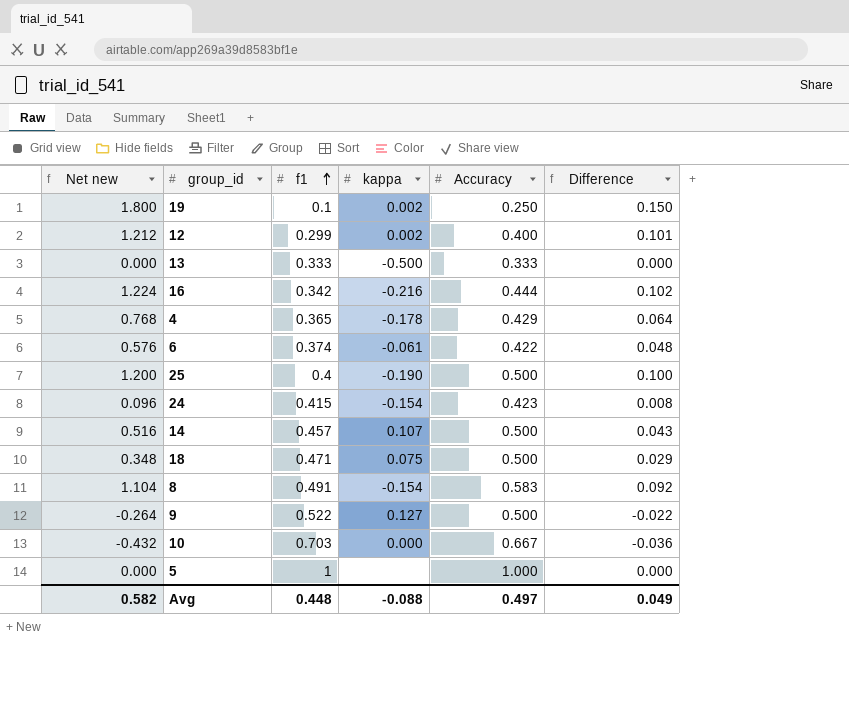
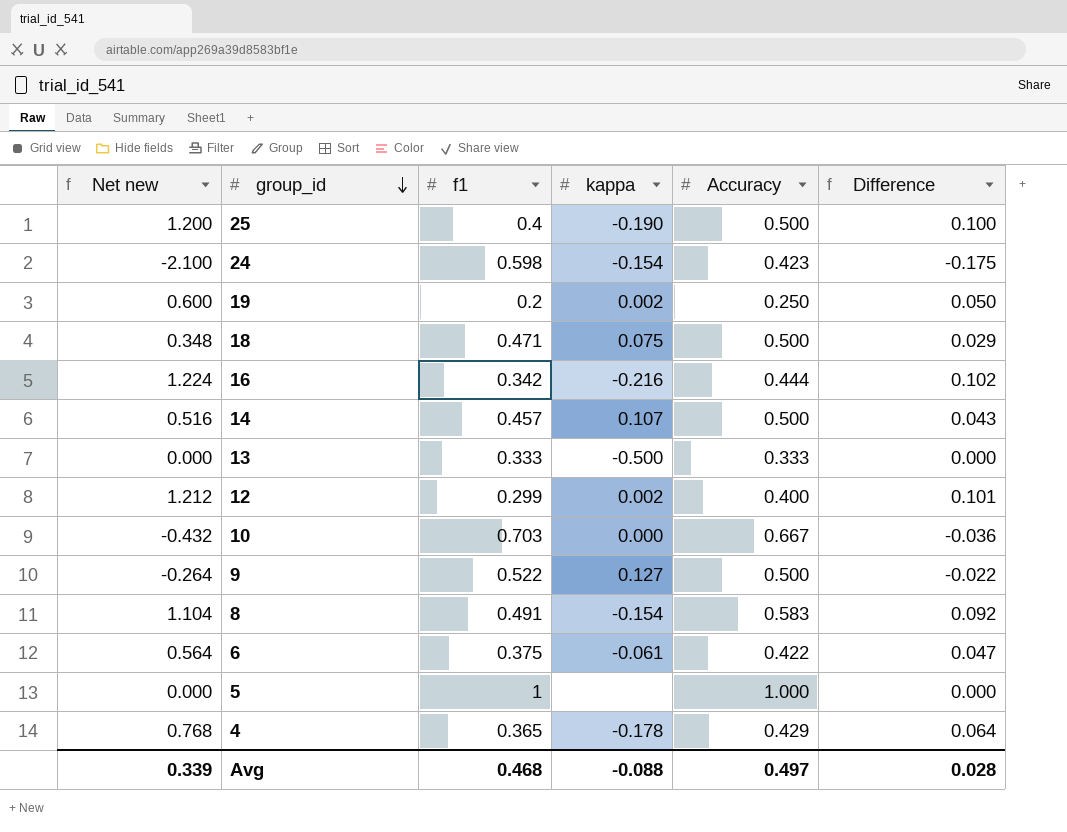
row order: f1 ascending -> group_id descending
24 | Net new: 0.096 -> -2.100
24 | f1: 0.415 -> 0.598
24 | Difference: 0.008 -> -0.175
19 | Net new: 1.800 -> 0.600
19 | f1: 0.1 -> 0.2
19 | Difference: 0.150 -> 0.050
6 | Net new: 0.576 -> 0.564
6 | f1: 0.374 -> 0.375
6 | Difference: 0.048 -> 0.047
Avg | Net new: 0.582 -> 0.339
Avg | f1: 0.448 -> 0.468
Avg | Difference: 0.049 -> 0.028

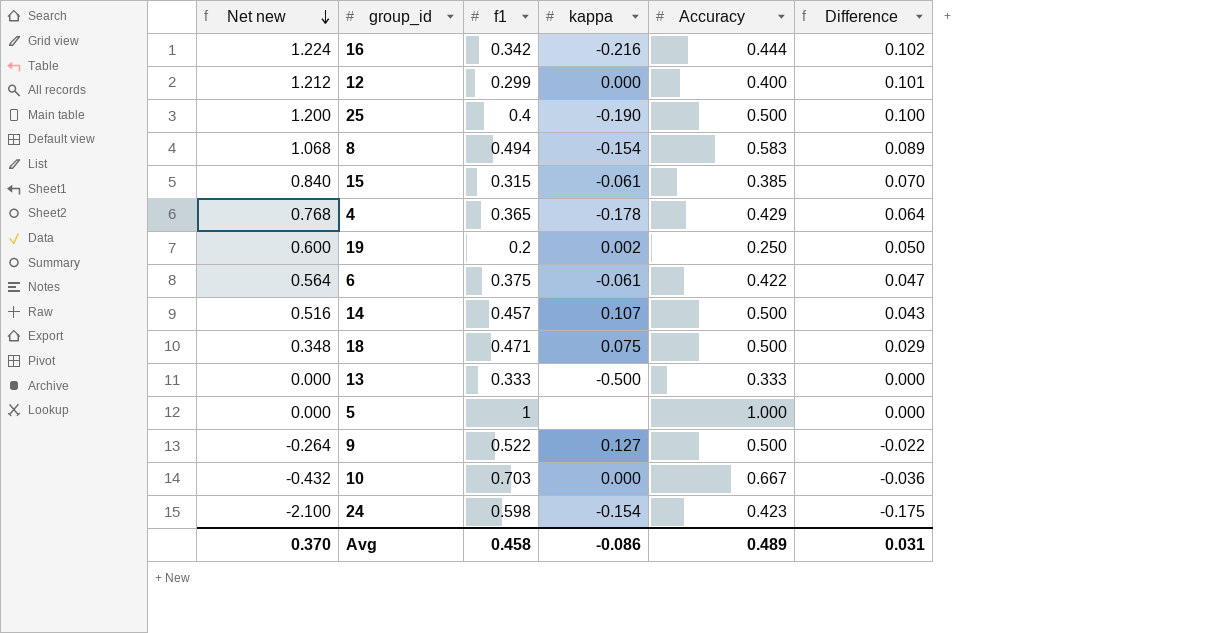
row order: group_id descending -> Net new descending
12 | kappa: 0.002 -> 0.000
8 | Net new: 1.104 -> 1.068
8 | f1: 0.491 -> 0.494
8 | Difference: 0.092 -> 0.089
row 15: none -> 0.840 | 0.315 | -0.061 | 0.385 | 0.070
Avg | Net new: 0.339 -> 0.370
Avg | f1: 0.468 -> 0.458
Avg | kappa: -0.088 -> -0.086
Avg | Accuracy: 0.497 -> 0.489
Avg | Difference: 0.028 -> 0.031

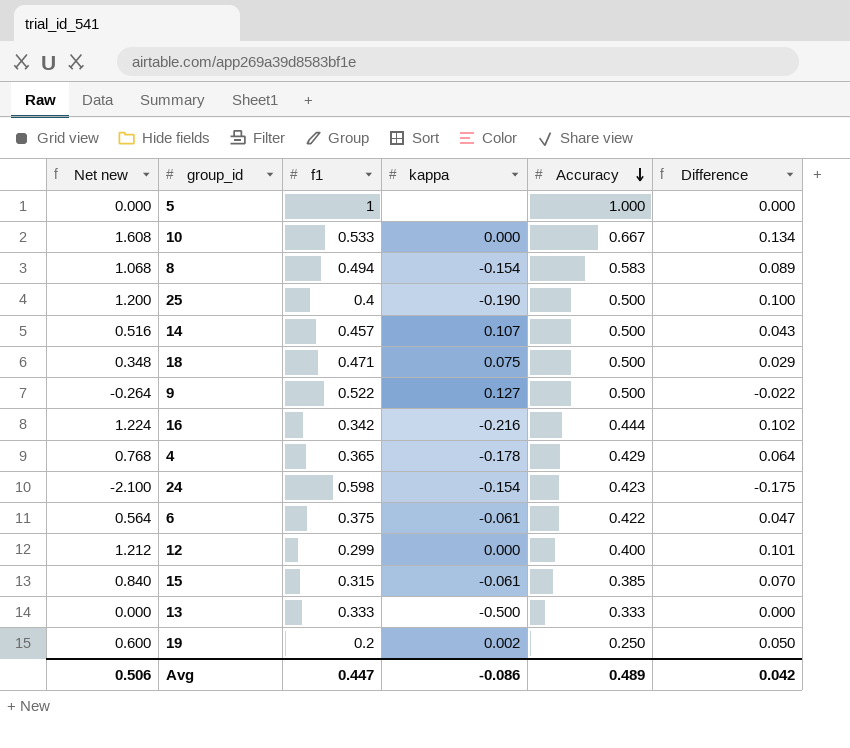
row order: Net new descending -> Accuracy descending
10 | Net new: -0.432 -> 1.608
10 | f1: 0.703 -> 0.533
10 | Difference: -0.036 -> 0.134
Avg | Net new: 0.370 -> 0.506
Avg | f1: 0.458 -> 0.447
Avg | Difference: 0.031 -> 0.042

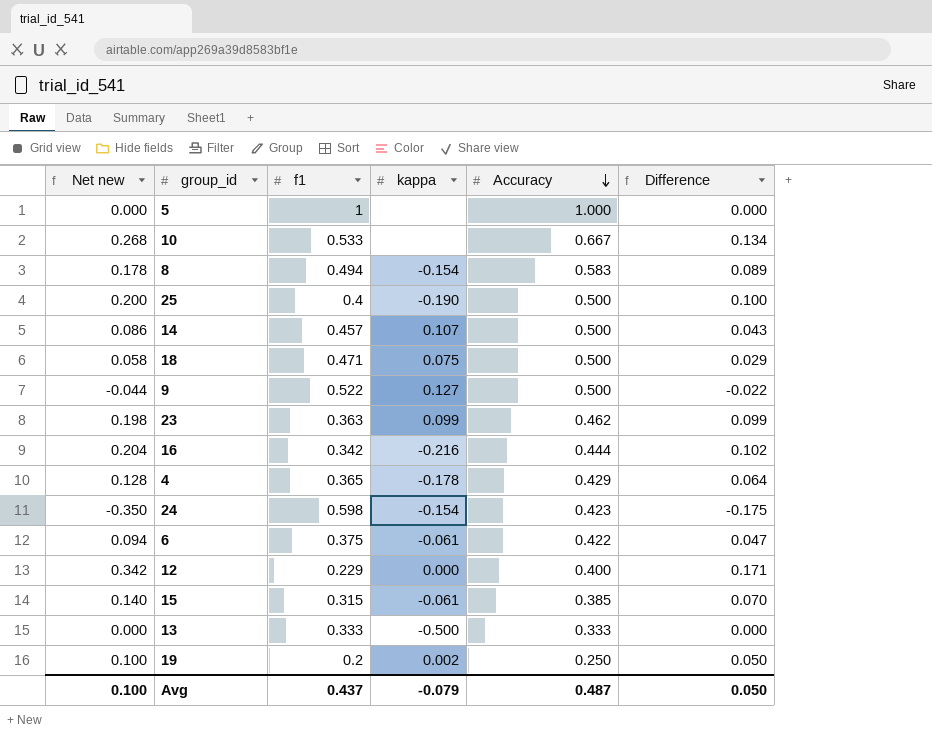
column Net new | formula: [Difference] * 12 -> [Difference] * 2
10 | kappa: 0.000 -> none
row 23: none -> 0.198 | 0.363 | 0.099 | 0.462 | 0.099
12 | f1: 0.299 -> 0.229
12 | Difference: 0.101 -> 0.171
Avg | Net new: 0.506 -> 0.100
Avg | f1: 0.447 -> 0.437
Avg | kappa: -0.086 -> -0.079
Avg | Accuracy: 0.489 -> 0.487
Avg | Difference: 0.042 -> 0.050

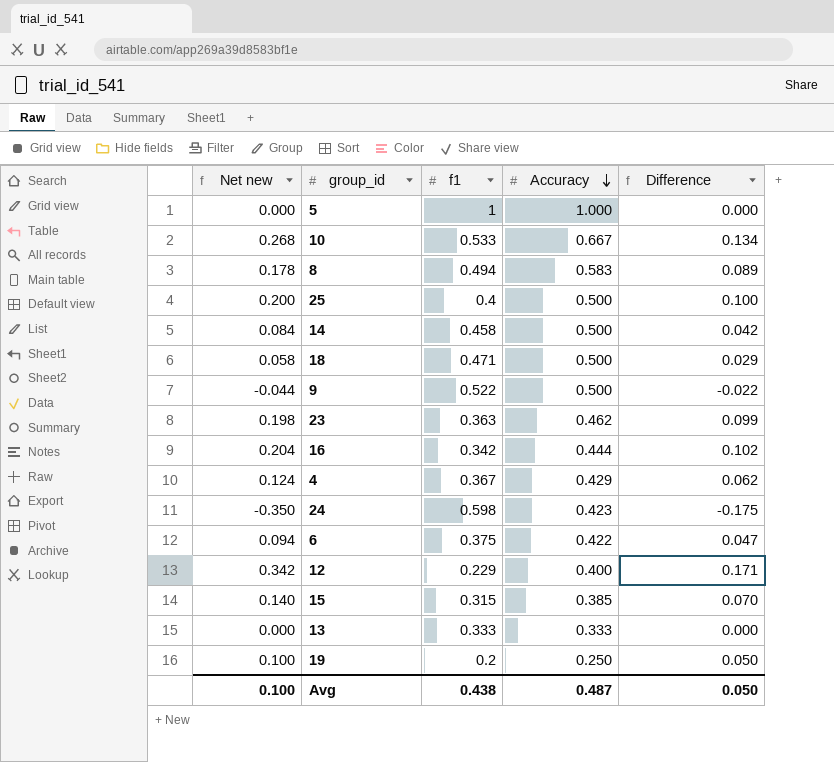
column kappa | position: 4 -> none
14 | Net new: 0.086 -> 0.084
14 | f1: 0.457 -> 0.458
14 | Difference: 0.043 -> 0.042
4 | Net new: 0.128 -> 0.124
4 | f1: 0.365 -> 0.367
4 | Difference: 0.064 -> 0.062
Avg | f1: 0.437 -> 0.438

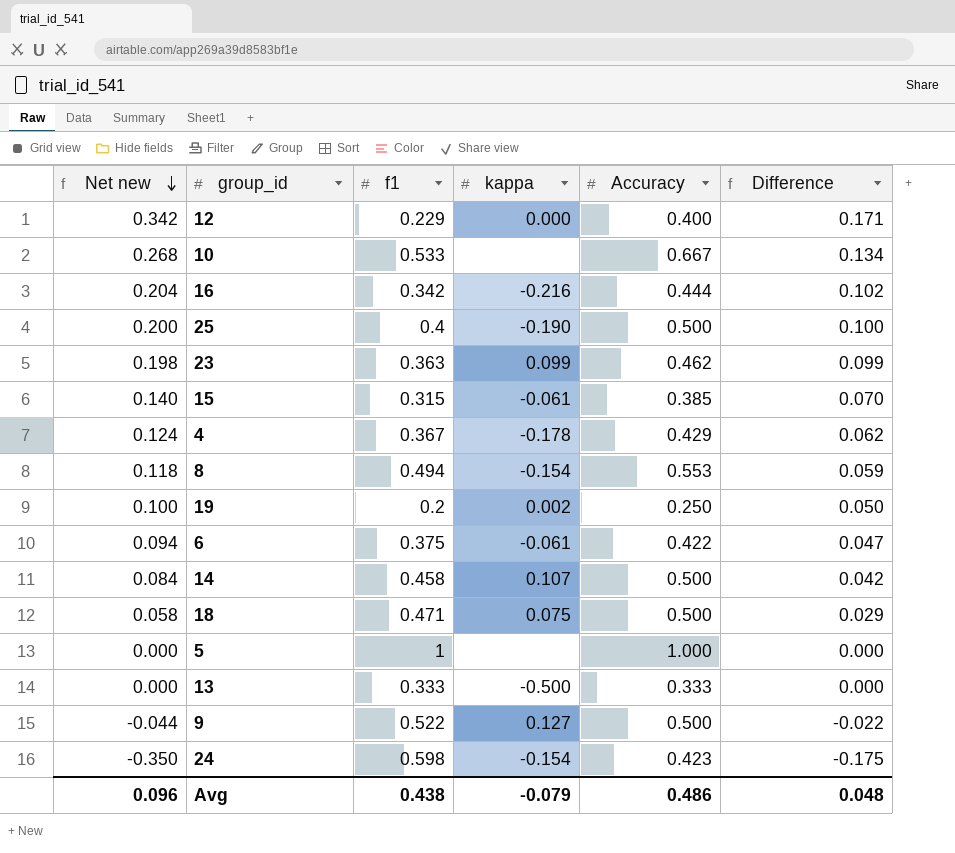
row order: Accuracy descending -> Net new descending
column kappa | position: none -> 4
8 | Net new: 0.178 -> 0.118
8 | Accuracy: 0.583 -> 0.553
8 | Difference: 0.089 -> 0.059
Avg | Net new: 0.100 -> 0.096
Avg | Accuracy: 0.487 -> 0.486
Avg | Difference: 0.050 -> 0.048

